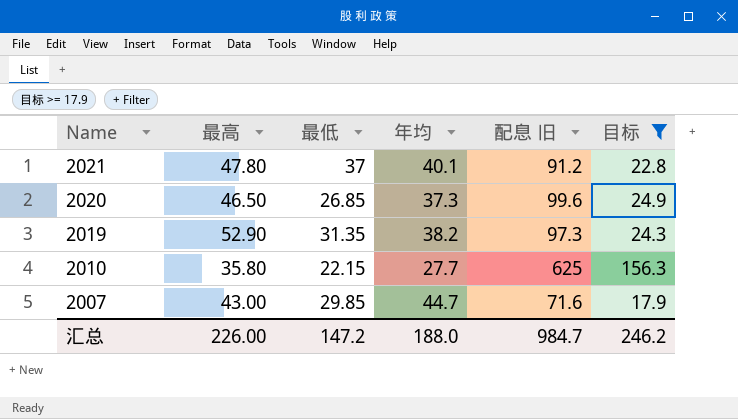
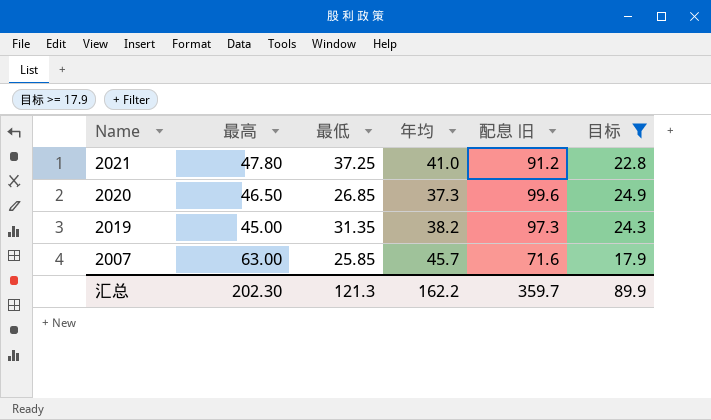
row 2010: 35.80 | 22.15 | 27.7 | 625 | 156.3 -> none
2021 | 最低: 37 -> 37.25
2021 | 年均: 40.1 -> 41.0
2019 | 最高: 52.90 -> 45.00
2007 | 最高: 43.00 -> 63.00
2007 | 最低: 29.85 -> 25.85
2007 | 年均: 44.7 -> 45.7
汇总 | 最高: 226.00 -> 202.30
汇总 | 最低: 147.2 -> 121.3
汇总 | 年均: 188.0 -> 162.2
汇总 | 配息 旧: 984.7 -> 359.7
汇总 | 目标: 246.2 -> 89.9

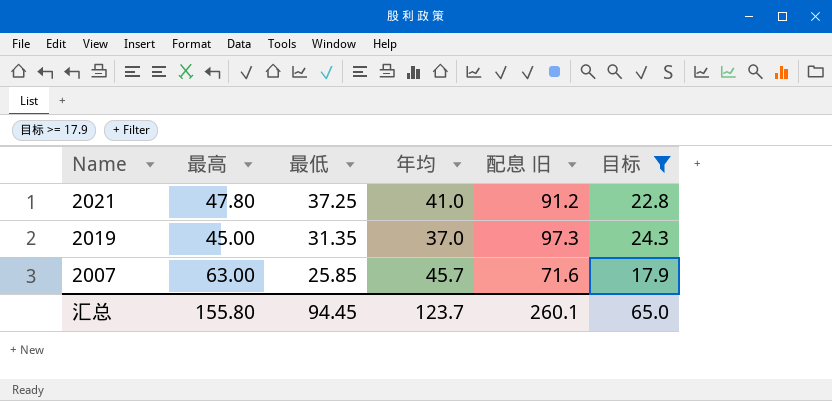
row 2020: 46.50 | 26.85 | 37.3 | 99.6 | 24.9 -> none
2019 | 年均: 38.2 -> 37.0
汇总 | 最高: 202.30 -> 155.80
汇总 | 最低: 121.3 -> 94.45
汇总 | 年均: 162.2 -> 123.7
汇总 | 配息 旧: 359.7 -> 260.1
汇总 | 目标: 89.9 -> 65.0

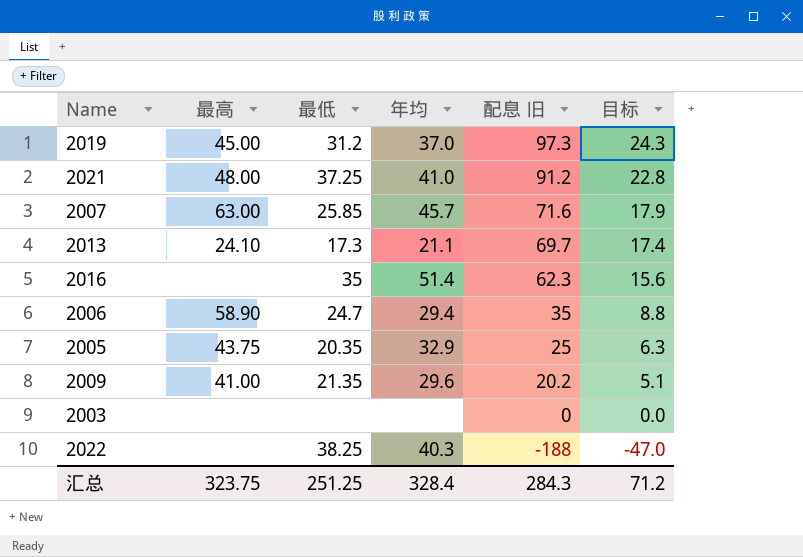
filter: 目标 >= 17.9 -> none
row order: Name descending -> 配息 旧 descending
2019 | 最低: 31.35 -> 31.2
2021 | 最高: 47.80 -> 48.00
汇总 | 最高: 155.80 -> 323.75
汇总 | 最低: 94.45 -> 251.25
汇总 | 年均: 123.7 -> 328.4
汇总 | 配息 旧: 260.1 -> 284.3
汇总 | 目标: 65.0 -> 71.2

